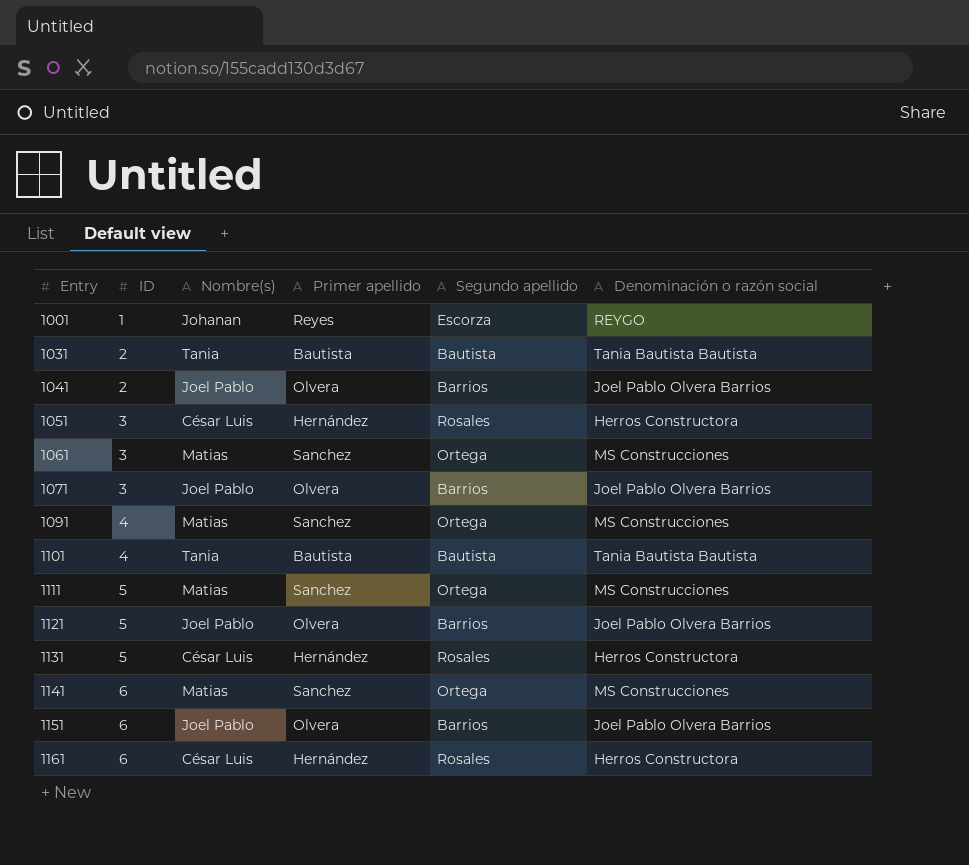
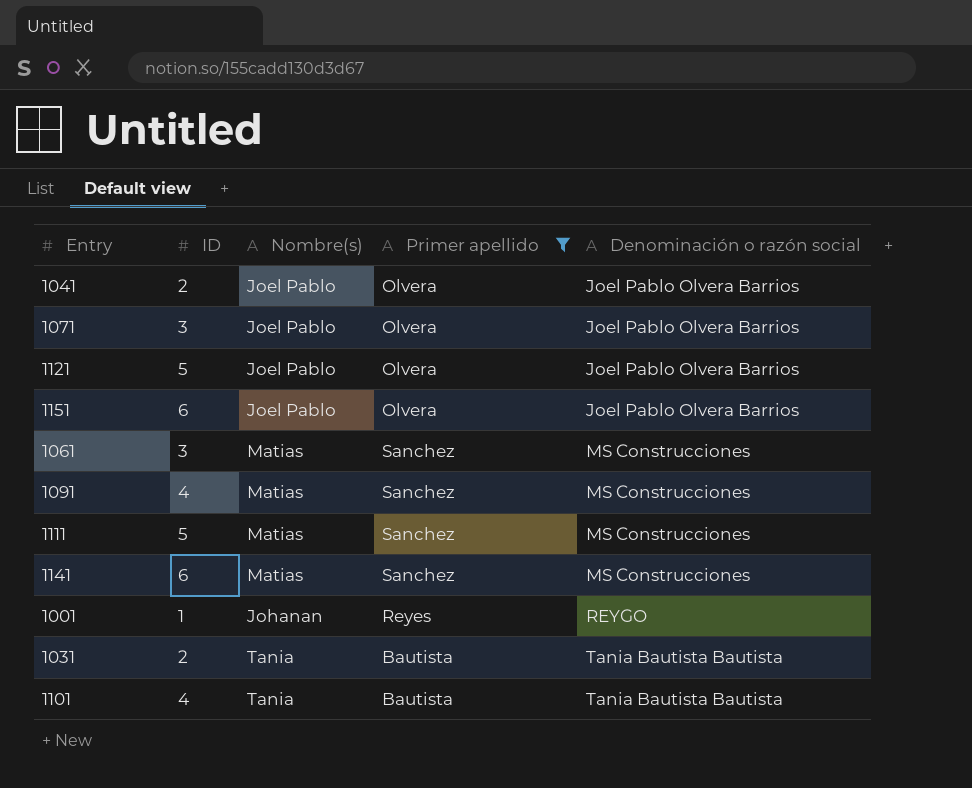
filter: none -> Primer apellido != Hernández
row order: Entry ascending -> Denominación o razón social ascending
column Segundo apellido | position: 5 -> none

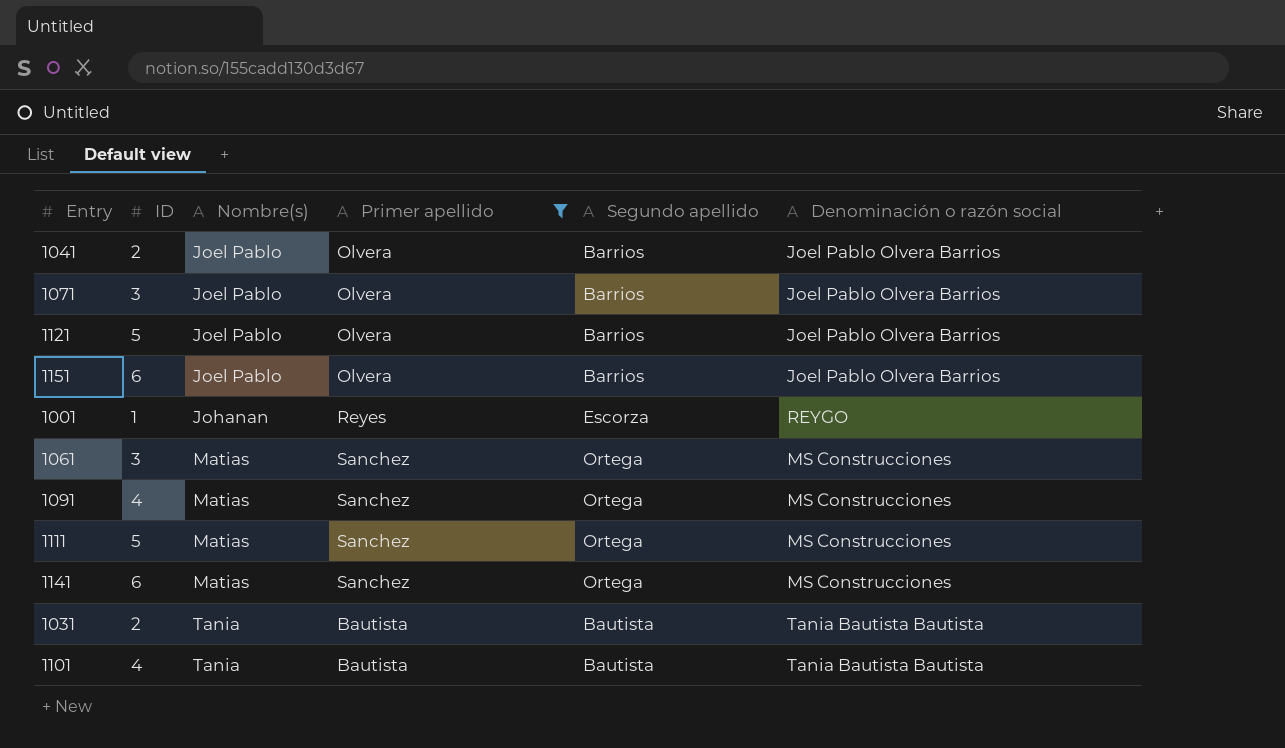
row order: Denominación o razón social ascending -> Nombre(s) ascending
column Segundo apellido | position: none -> 5

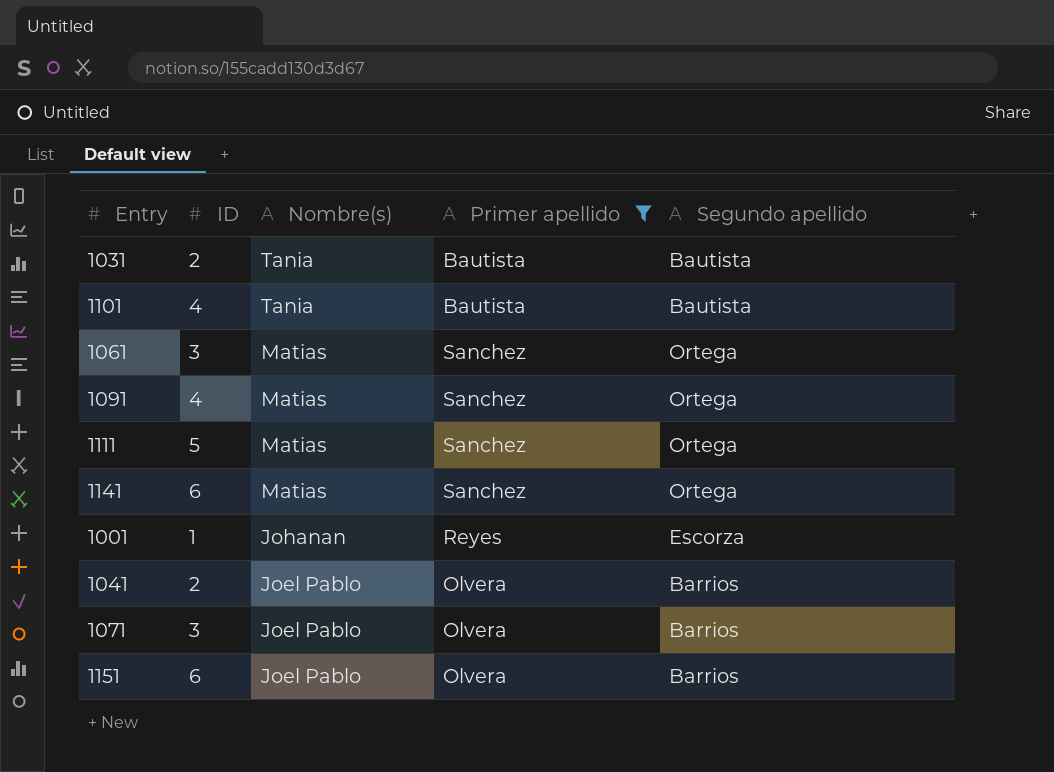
row order: Nombre(s) ascending -> Nombre(s) descending
column Denominación o razón social | position: 6 -> none
row 1121: 5 | Joel Pablo | Olvera | Barrios | Joel Pablo Olvera Barrios -> none

